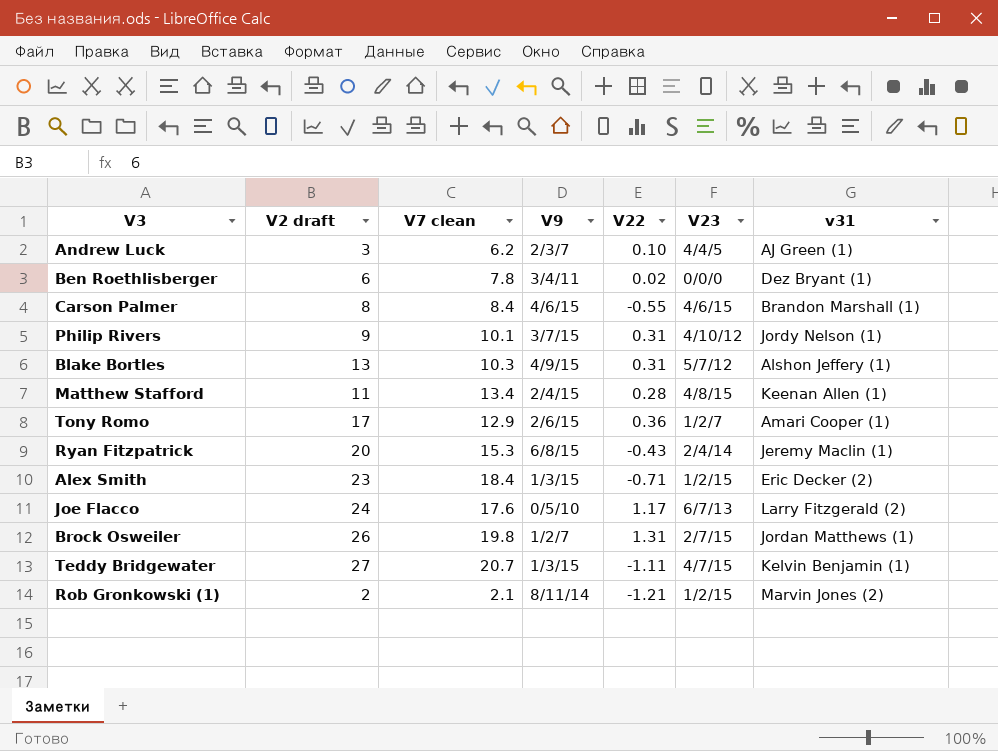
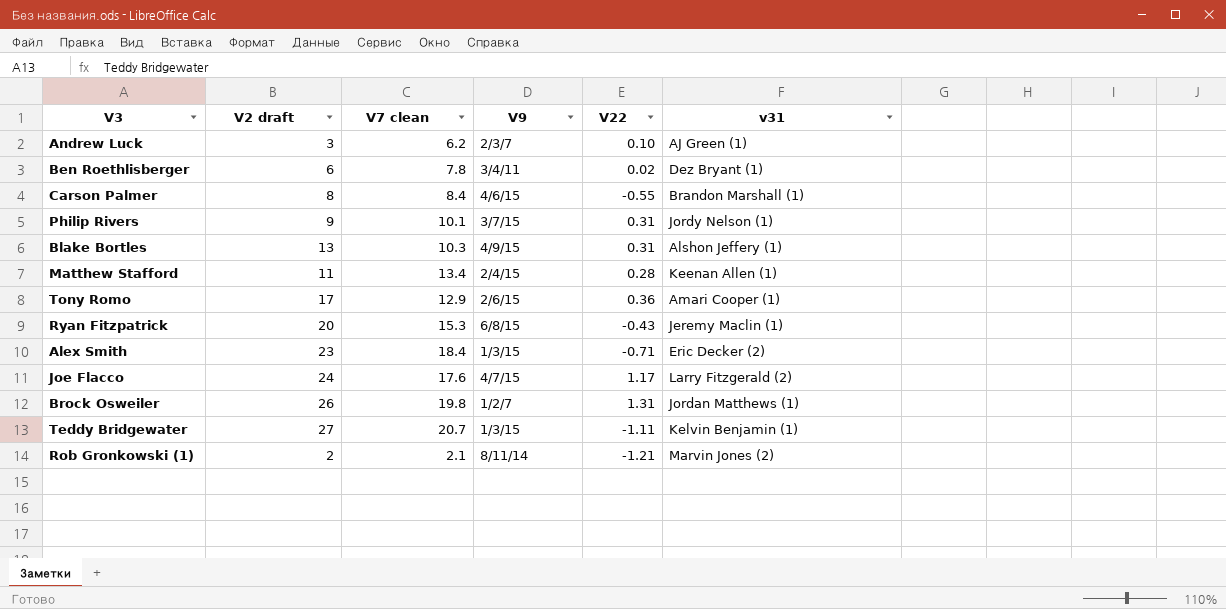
column V23 | position: 6 -> none
Joe Flacco | V9: 0/5/10 -> 4/7/15

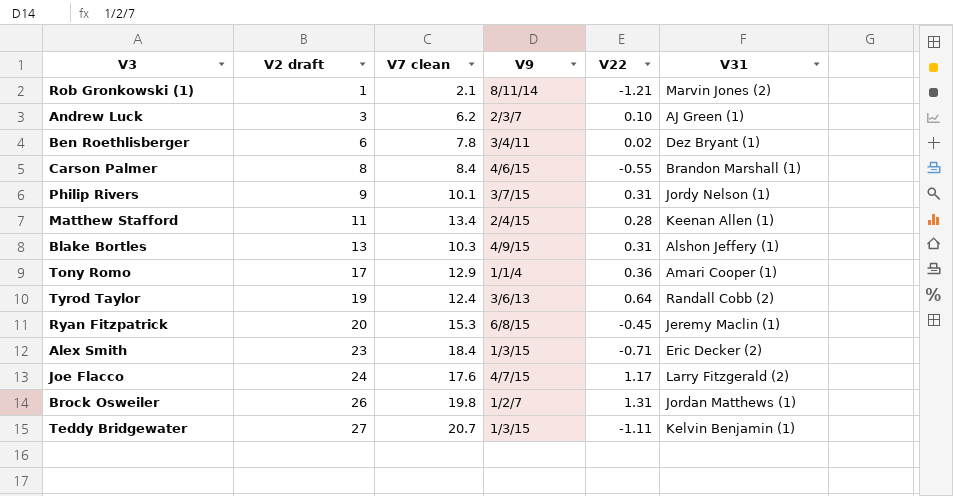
row order: none -> V2 draft ascending
column name: v31 -> V31
Rob Gronkowski (1) | V2 draft: 2 -> 1
Tony Romo | V9: 2/6/15 -> 1/1/4
row Tyrod Taylor: none -> 19 | 12.4 | 3/6/13 | 0.64 | Randall Cobb (2)
Ryan Fitzpatrick | V22: -0.43 -> -0.45

